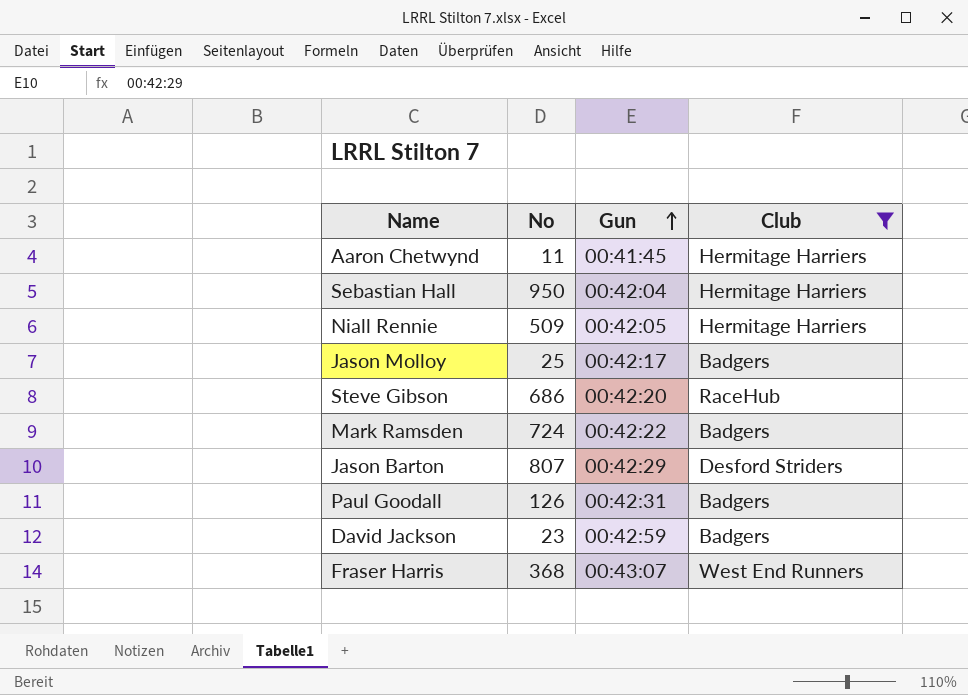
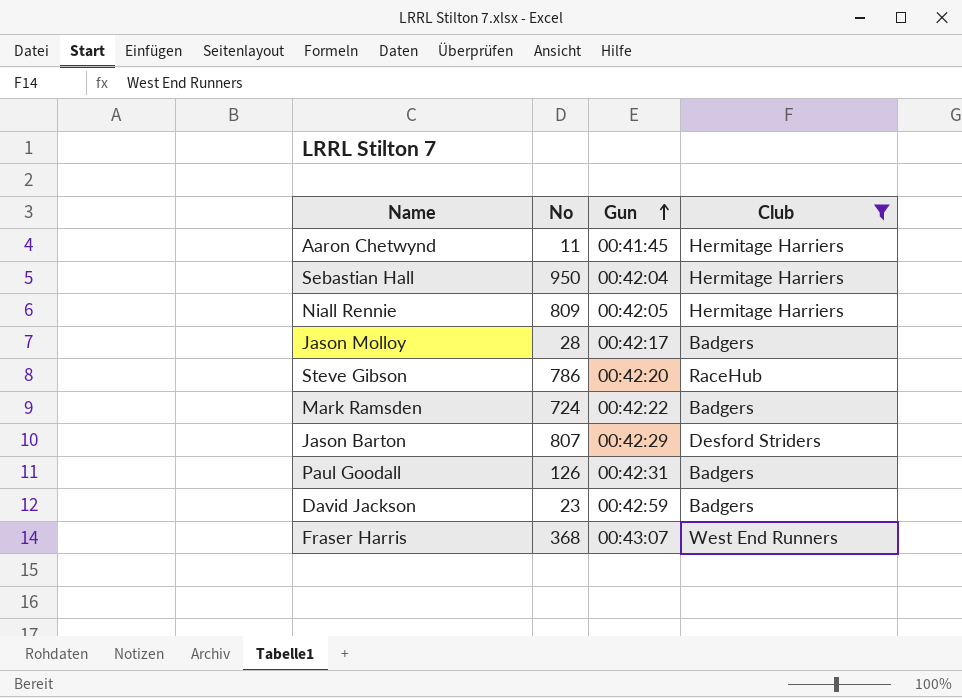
Niall Rennie | No: 509 -> 809
Jason Molloy | No: 25 -> 28
Steve Gibson | No: 686 -> 786

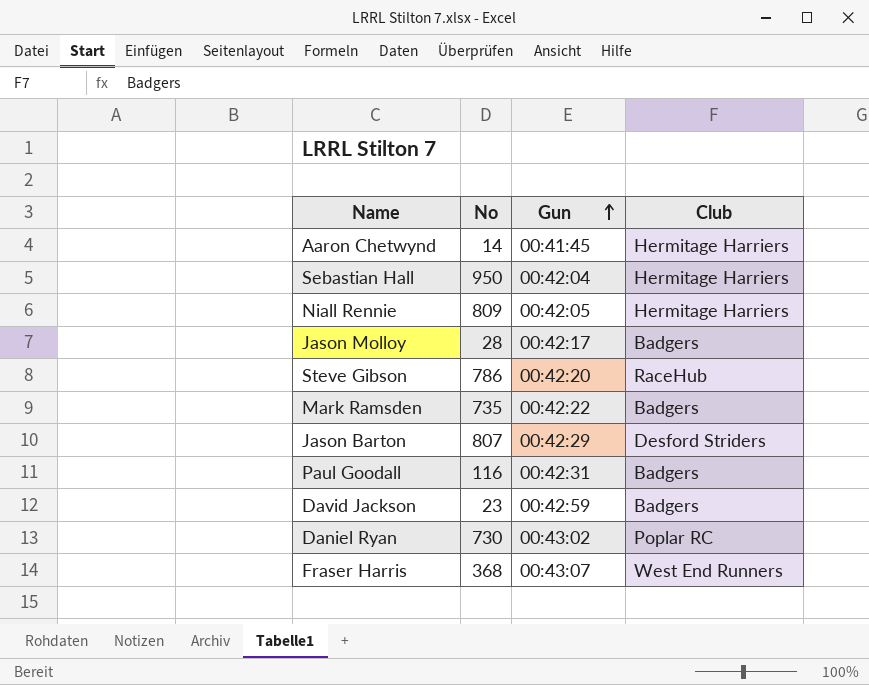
filter: Club != Poplar RC -> none
Aaron Chetwynd | No: 11 -> 14
Mark Ramsden | No: 724 -> 735
Paul Goodall | No: 126 -> 116

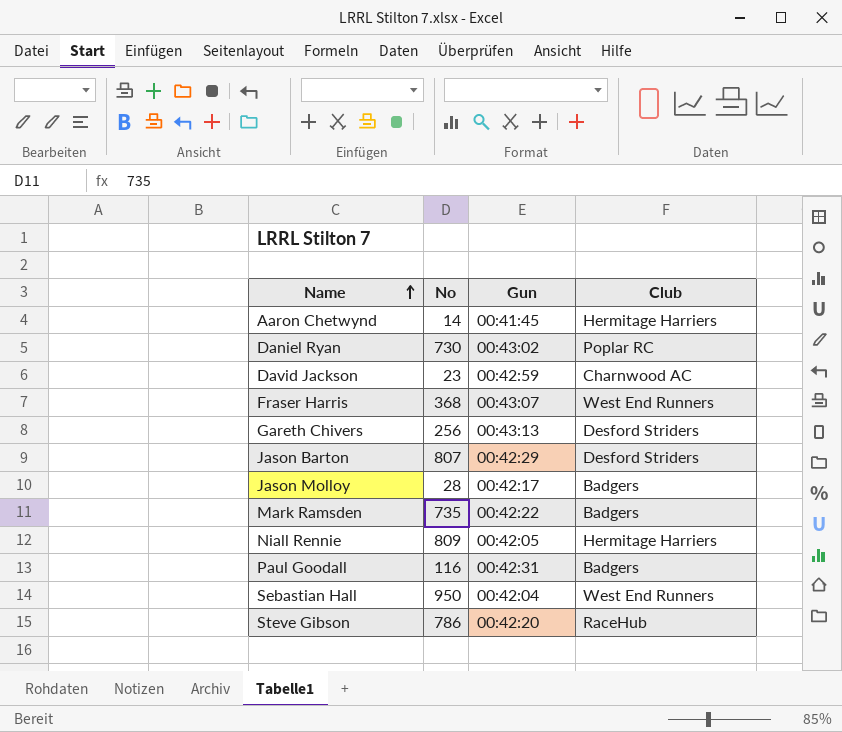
row order: Gun ascending -> Name ascending
David Jackson | Club: Badgers -> Charnwood AC
row Gareth Chivers: none -> 256 | 00:43:13 | Desford Striders
Sebastian Hall | Club: Hermitage Harriers -> West End Runners

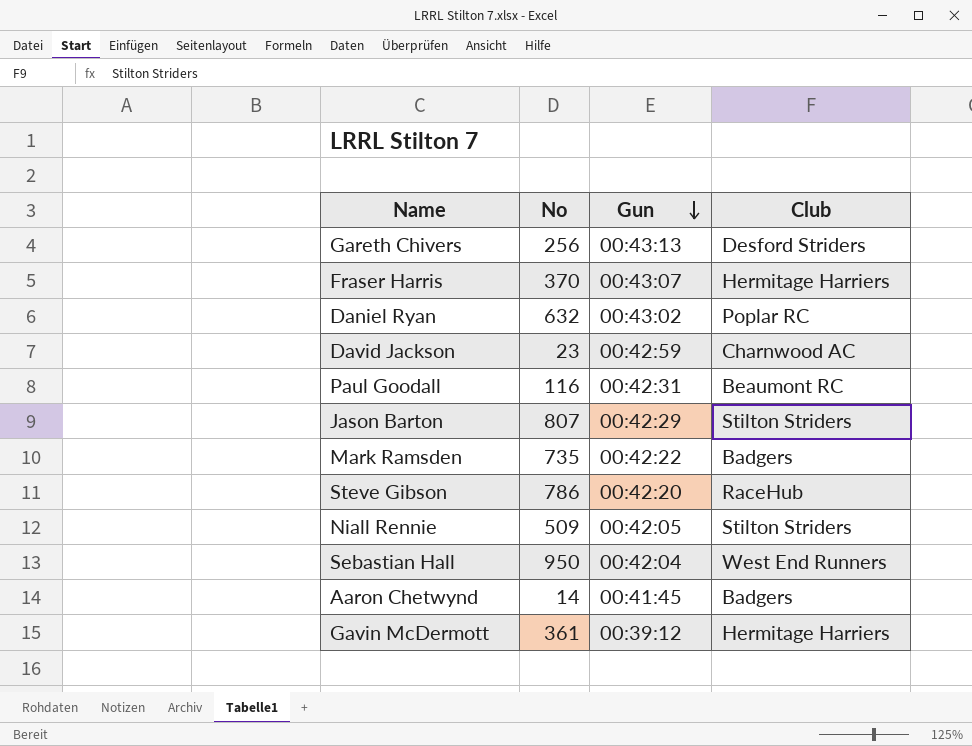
row order: Name ascending -> Gun descending
row Jason Molloy: 28 | 00:42:17 | Badgers -> none
Fraser Harris | No: 368 -> 370
Fraser Harris | Club: West End Runners -> Hermitage Harriers
Daniel Ryan | No: 730 -> 632
Paul Goodall | Club: Badgers -> Beaumont RC
Jason Barton | Club: Desford Striders -> Stilton Striders
Niall Rennie | No: 809 -> 509
Niall Rennie | Club: Hermitage Harriers -> Stilton Striders
Aaron Chetwynd | Club: Hermitage Harriers -> Badgers
row Gavin McDermott: none -> 361 | 00:39:12 | Hermitage Harriers

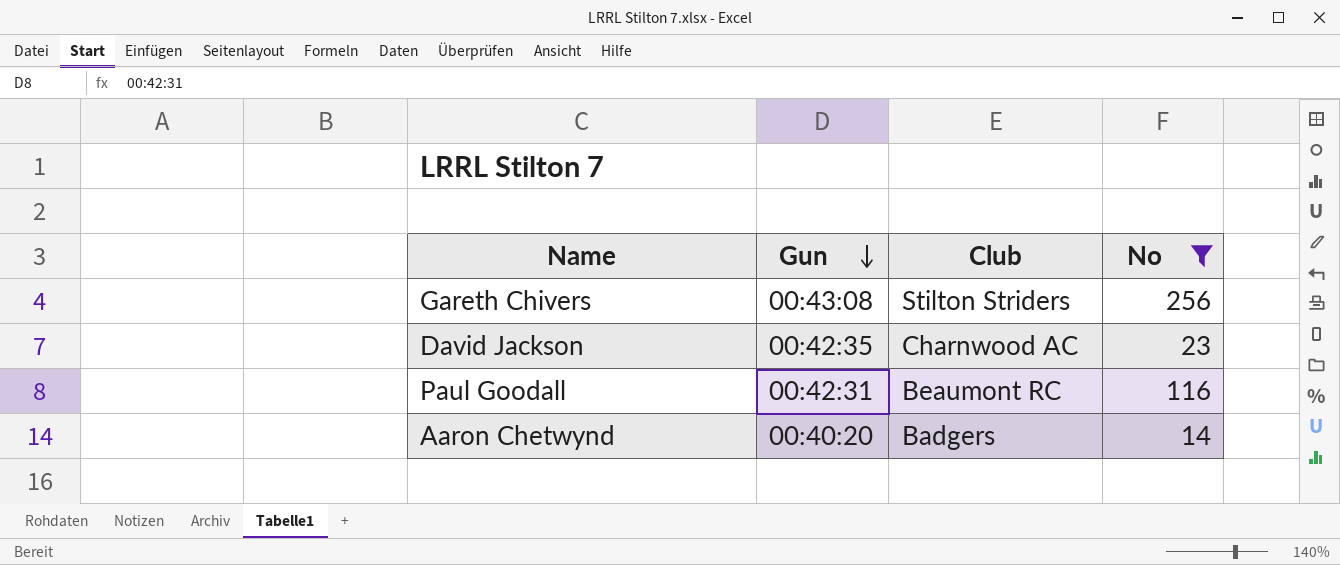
filter: none -> No <= 256
column No | position: 2 -> 4
Gareth Chivers | Gun: 00:43:13 -> 00:43:08
Gareth Chivers | Club: Desford Striders -> Stilton Striders
David Jackson | Gun: 00:42:59 -> 00:42:35
Aaron Chetwynd | Gun: 00:41:45 -> 00:40:20

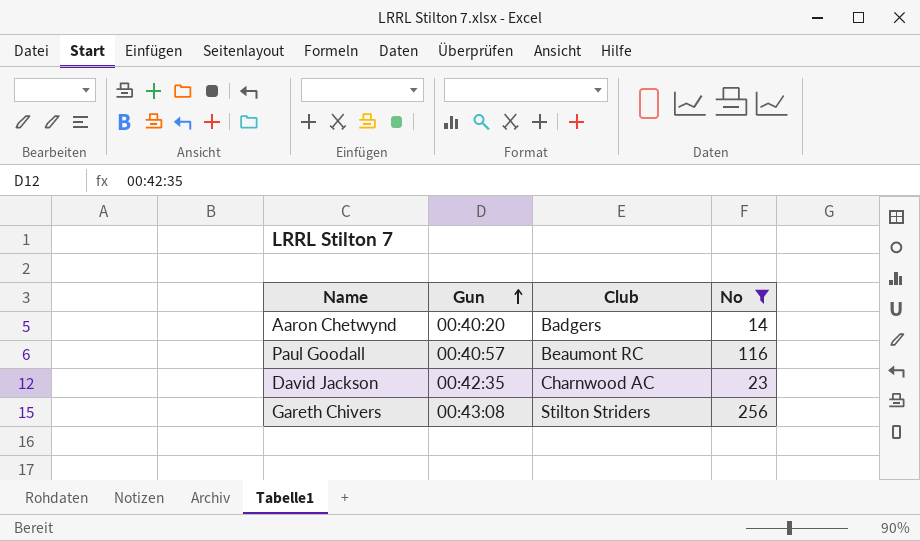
row order: Gun descending -> Gun ascending
Paul Goodall | Gun: 00:42:31 -> 00:40:57

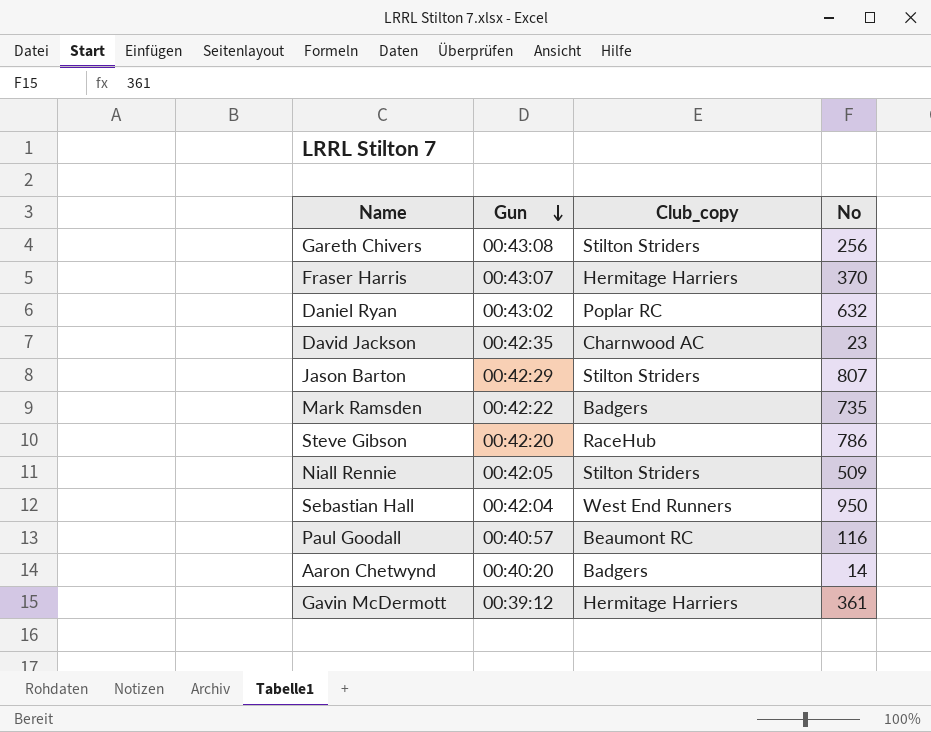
filter: No <= 256 -> none
row order: Gun ascending -> Gun descending
column name: Club -> Club_copy

